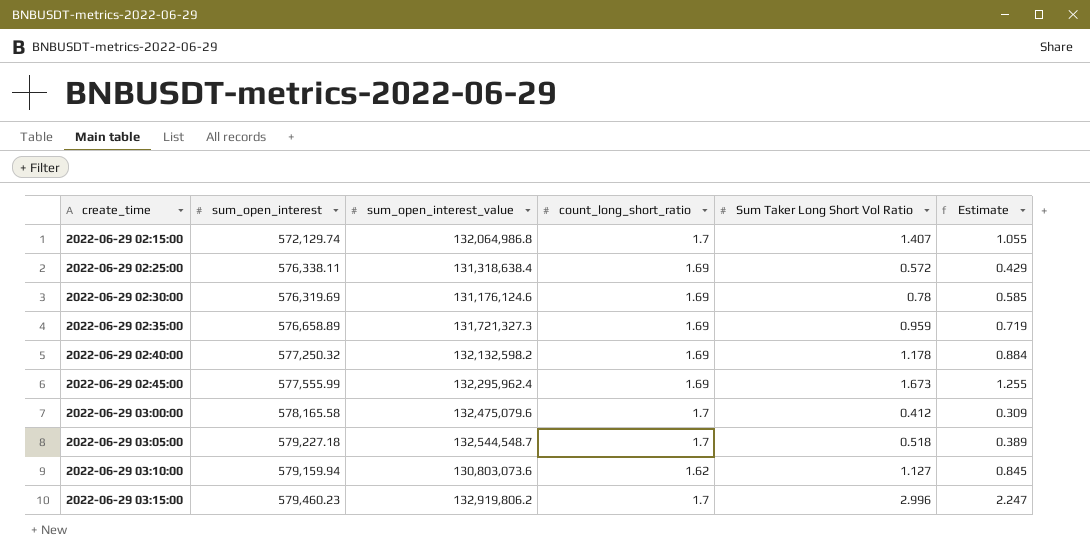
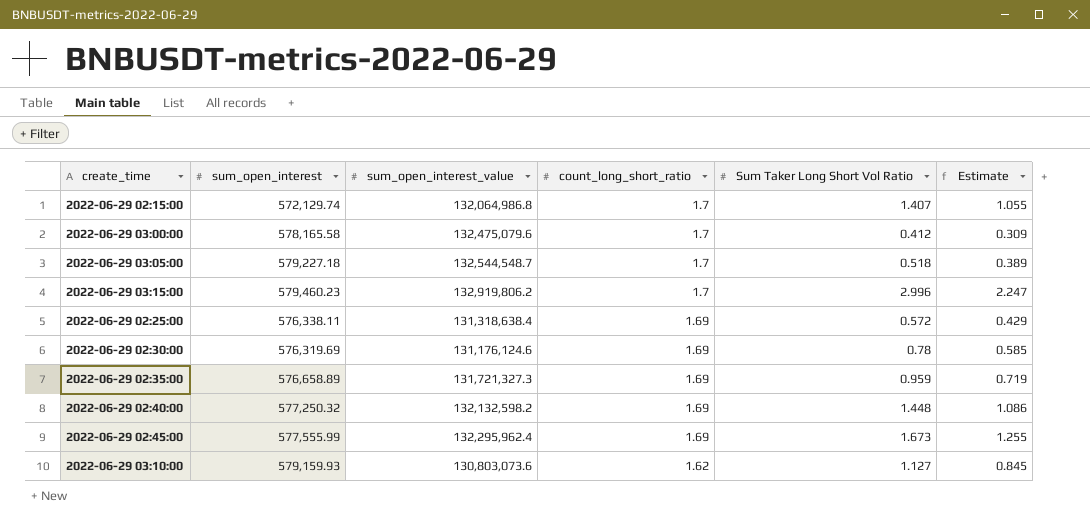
row order: create_time ascending -> count_long_short_ratio descending
2022-06-29 02:40:00 | Sum Taker Long Short Vol Ratio: 1.178 -> 1.448
2022-06-29 02:40:00 | Estimate: 0.884 -> 1.086
2022-06-29 03:10:00 | sum_open_interest: 579,159.94 -> 579,159.93

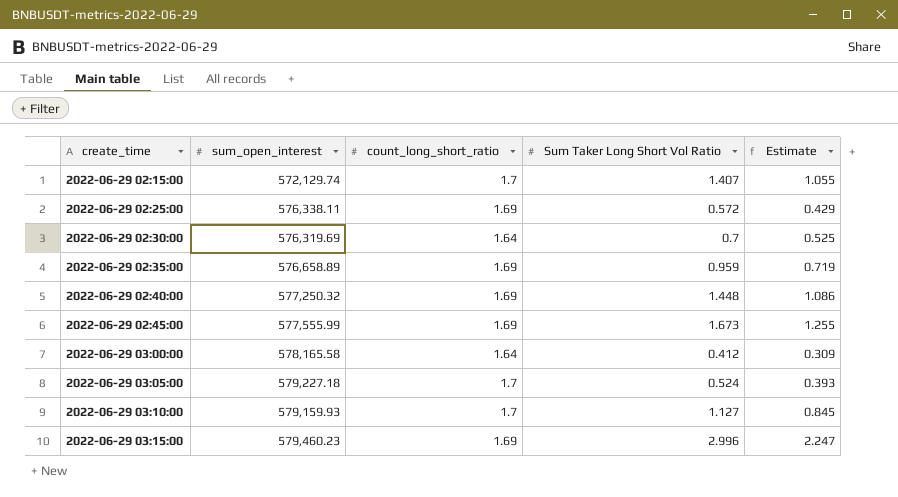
row order: count_long_short_ratio descending -> create_time ascending
column sum_open_interest_value | position: 3 -> none
2022-06-29 02:30:00 | count_long_short_ratio: 1.69 -> 1.64
2022-06-29 02:30:00 | Sum Taker Long Short Vol Ratio: 0.78 -> 0.7
2022-06-29 02:30:00 | Estimate: 0.585 -> 0.525
2022-06-29 03:00:00 | count_long_short_ratio: 1.7 -> 1.64
2022-06-29 03:05:00 | Sum Taker Long Short Vol Ratio: 0.518 -> 0.524
2022-06-29 03:05:00 | Estimate: 0.389 -> 0.393
2022-06-29 03:10:00 | count_long_short_ratio: 1.62 -> 1.7
2022-06-29 03:15:00 | count_long_short_ratio: 1.7 -> 1.69

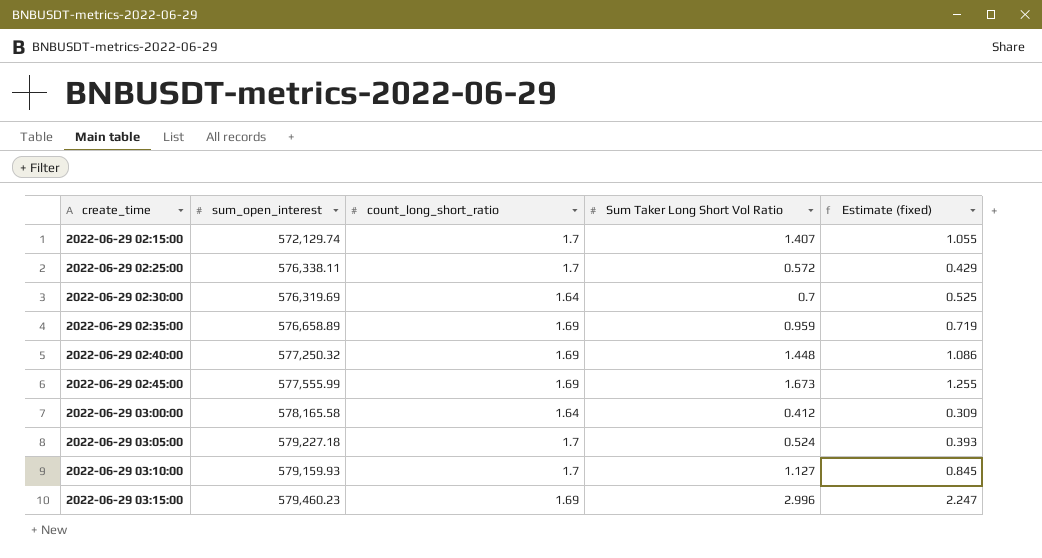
column name: Estimate -> Estimate (fixed)
2022-06-29 02:25:00 | count_long_short_ratio: 1.69 -> 1.7

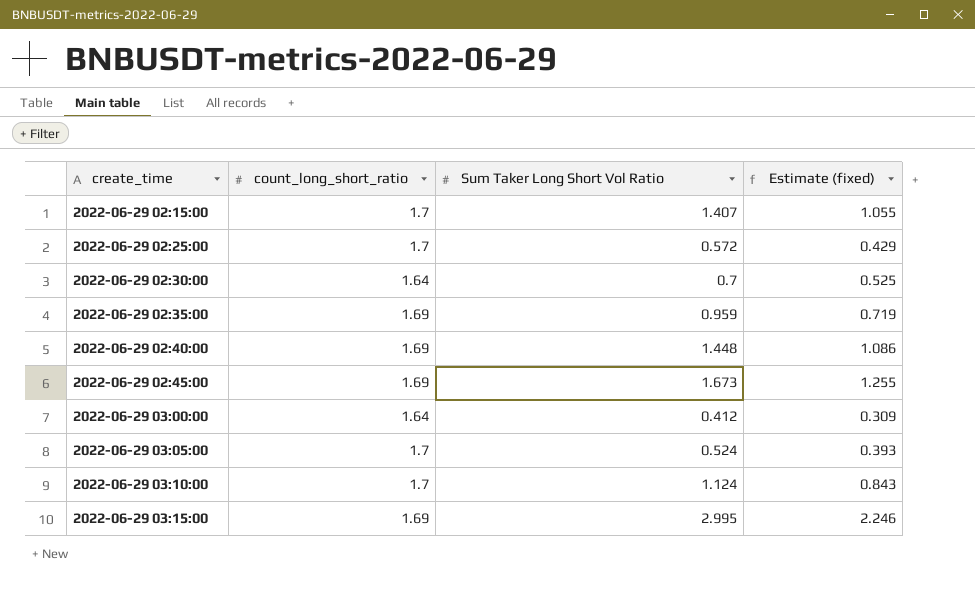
column sum_open_interest | position: 2 -> none
2022-06-29 03:10:00 | Sum Taker Long Short Vol Ratio: 1.127 -> 1.124
2022-06-29 03:10:00 | Estimate (fixed): 0.845 -> 0.843
2022-06-29 03:15:00 | Sum Taker Long Short Vol Ratio: 2.996 -> 2.995
2022-06-29 03:15:00 | Estimate (fixed): 2.247 -> 2.246

